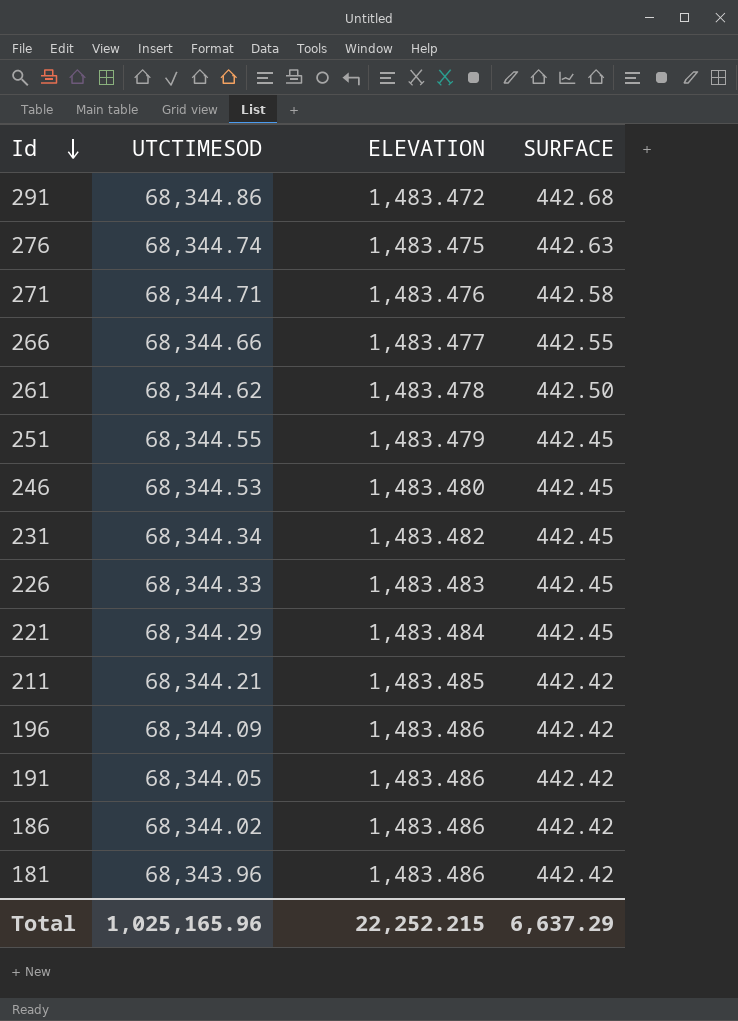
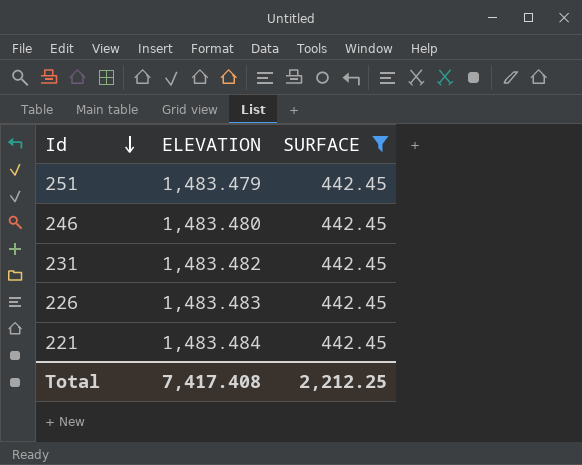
filter: none -> SURFACE = 442.45
column UTCTIMESOD | position: 2 -> none
Total | ELEVATION: 22,252.215 -> 7,417.408
Total | SURFACE: 6,637.29 -> 2,212.25

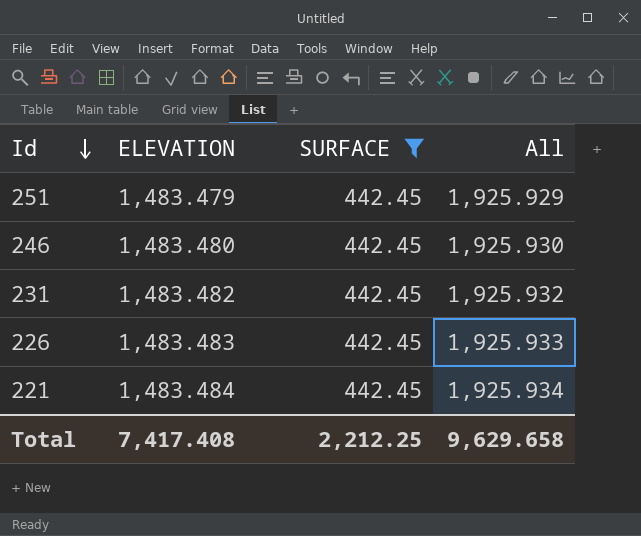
column All | formula: none -> [ELEVATION] + [SURFACE]

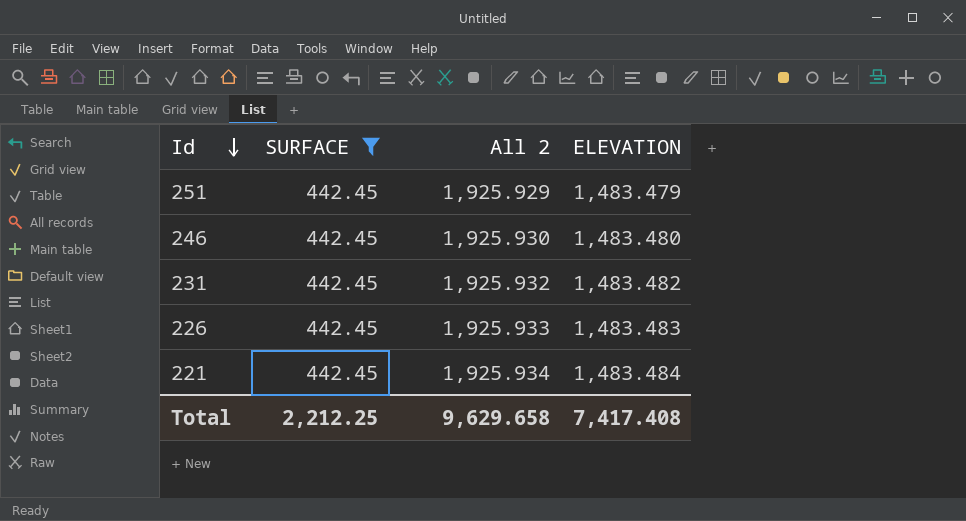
column name: All -> All 2
column ELEVATION | position: 2 -> 4

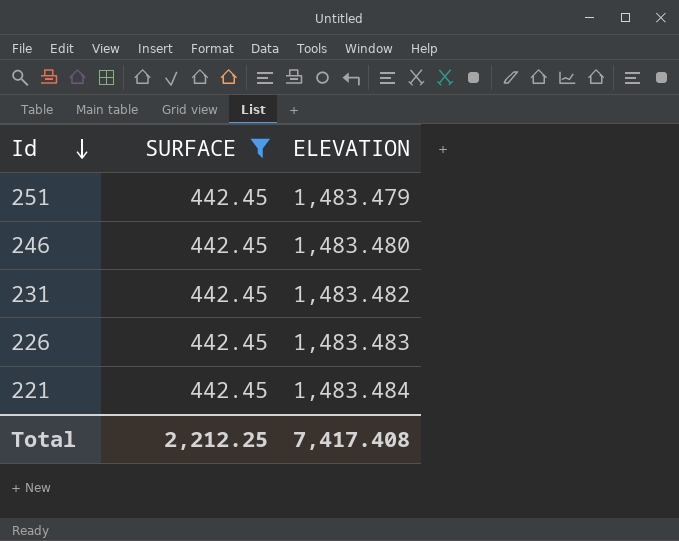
column All 2 | formula: [SURFACE] + [ELEVATION] -> none

